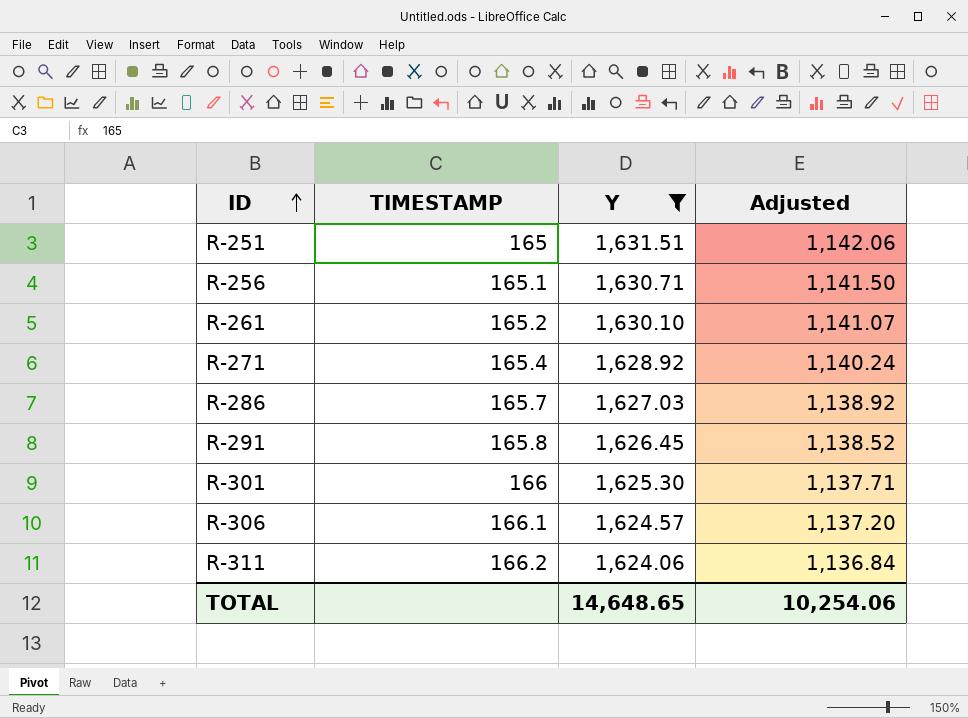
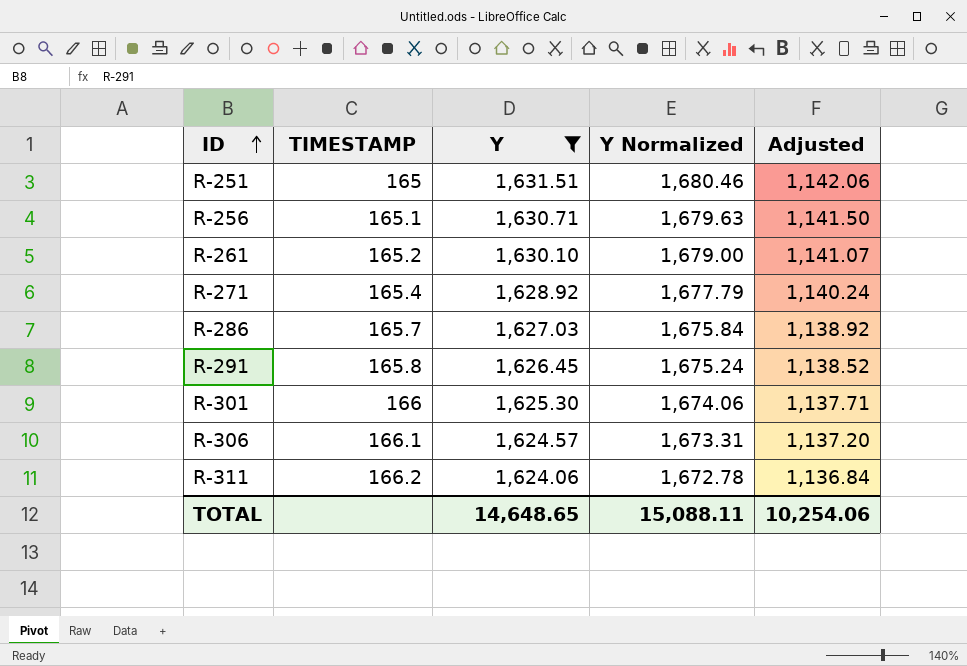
column Y Normalized | formula: none -> [Y] * 1.03

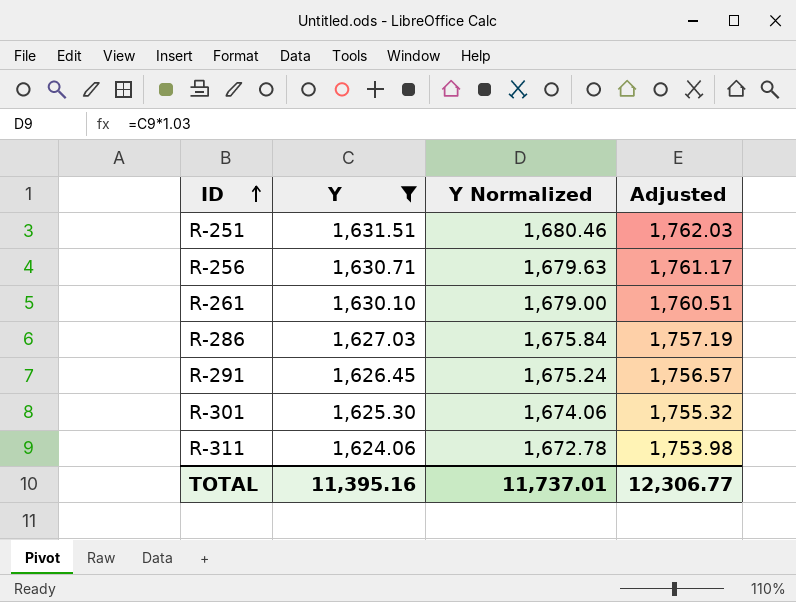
column TIMESTAMP | position: 2 -> none
column Adjusted | formula: [Y] * 0.7 -> [Y] * 1.08
row R-271: 165.4 | 1,628.92 | 1,677.79 | 1,140.24 -> none
row R-306: 166.1 | 1,624.57 | 1,673.31 | 1,137.20 -> none
TOTAL | Y: 14,648.65 -> 11,395.16
TOTAL | Y Normalized: 15,088.11 -> 11,737.01
TOTAL | Adjusted: 10,254.06 -> 12,306.77

